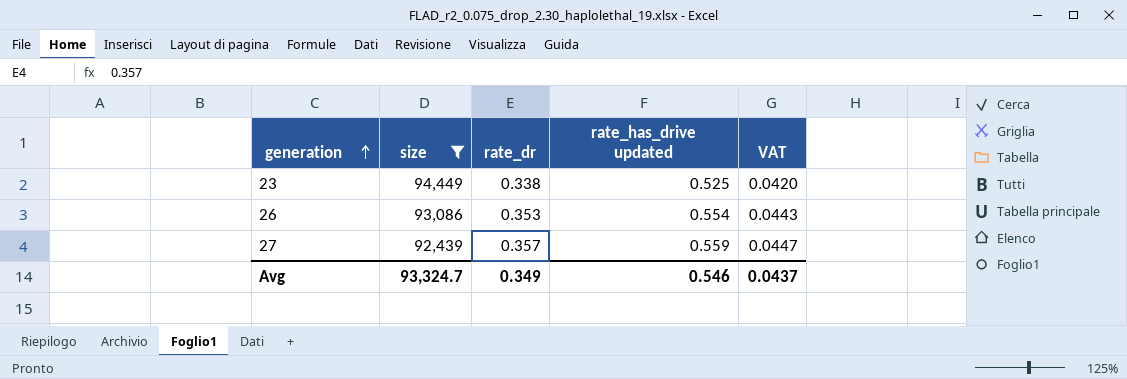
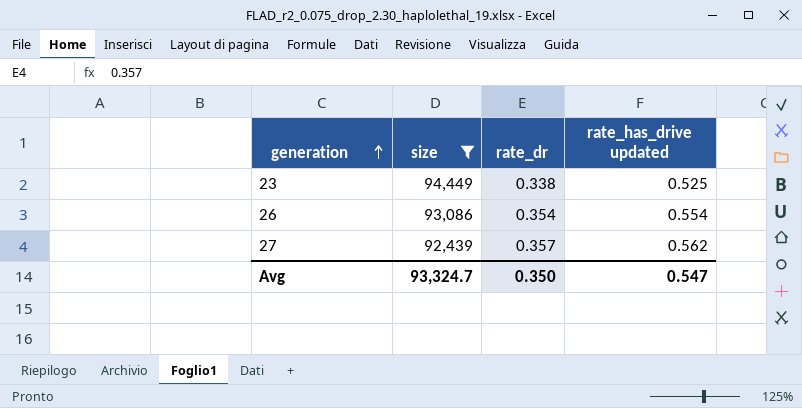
column VAT | formula: [rate_has_drive updated] * 0.08 -> none
26 | rate_dr: 0.353 -> 0.354
27 | rate_has_drive updated: 0.559 -> 0.562
Avg | rate_dr: 0.349 -> 0.350
Avg | rate_has_drive updated: 0.546 -> 0.547

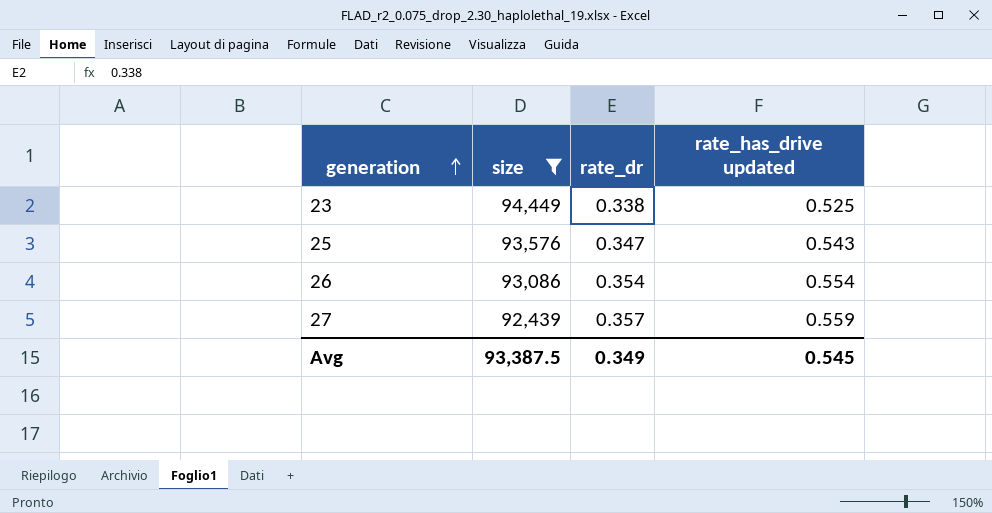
row 25: none -> 93,576 | 0.347 | 0.543
27 | rate_has_drive updated: 0.562 -> 0.559
Avg | size: 93,324.7 -> 93,387.5
Avg | rate_dr: 0.350 -> 0.349
Avg | rate_has_drive updated: 0.547 -> 0.545

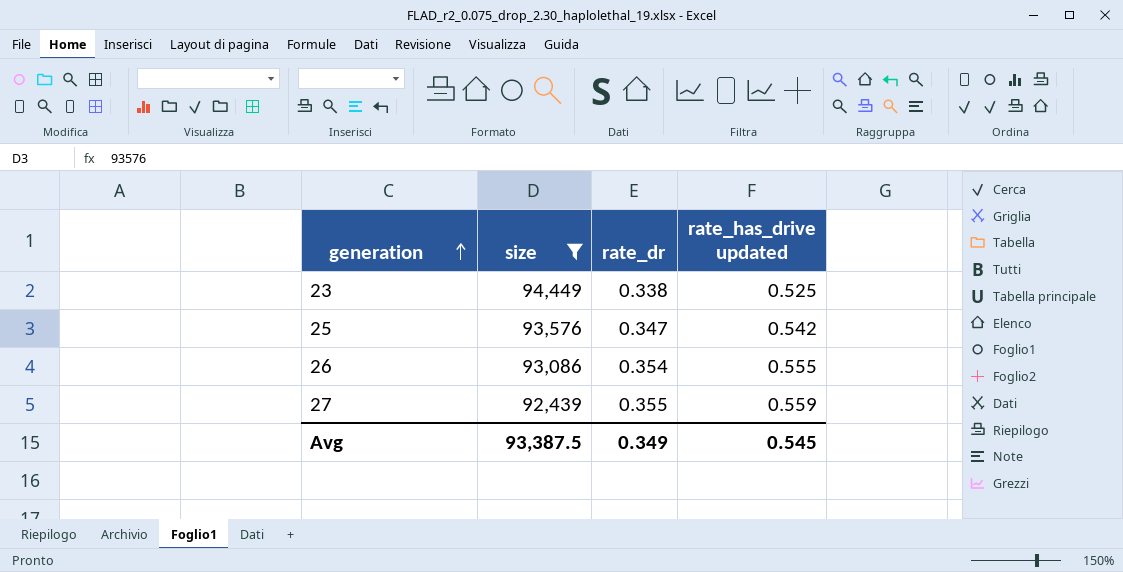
25 | rate_has_drive updated: 0.543 -> 0.542
26 | rate_has_drive updated: 0.554 -> 0.555
27 | rate_dr: 0.357 -> 0.355

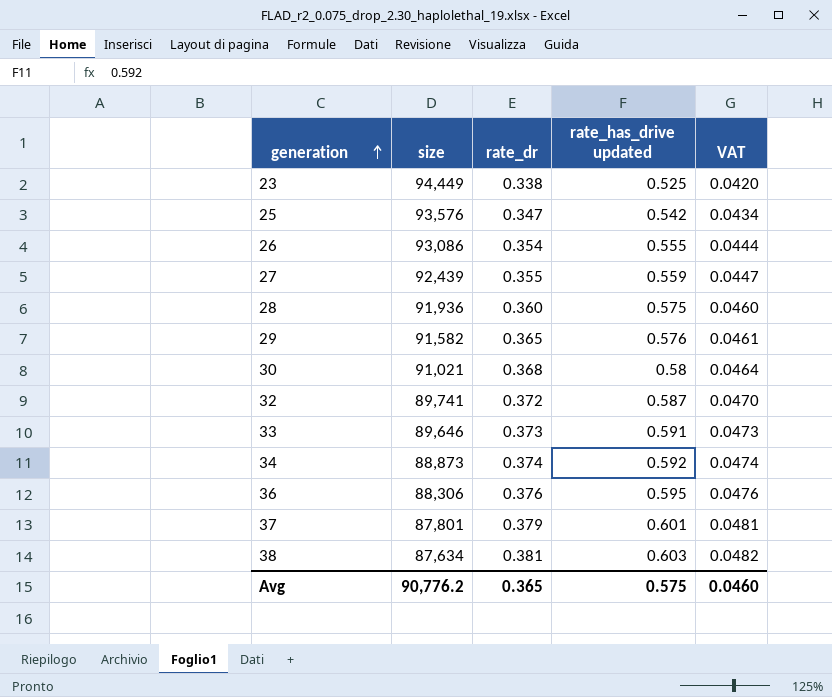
filter: size >= 92,439 -> none
column VAT | formula: none -> [rate_has_drive updated] * 0.08
Avg | size: 93,387.5 -> 90,776.2
Avg | rate_dr: 0.349 -> 0.365
Avg | rate_has_drive updated: 0.545 -> 0.575

